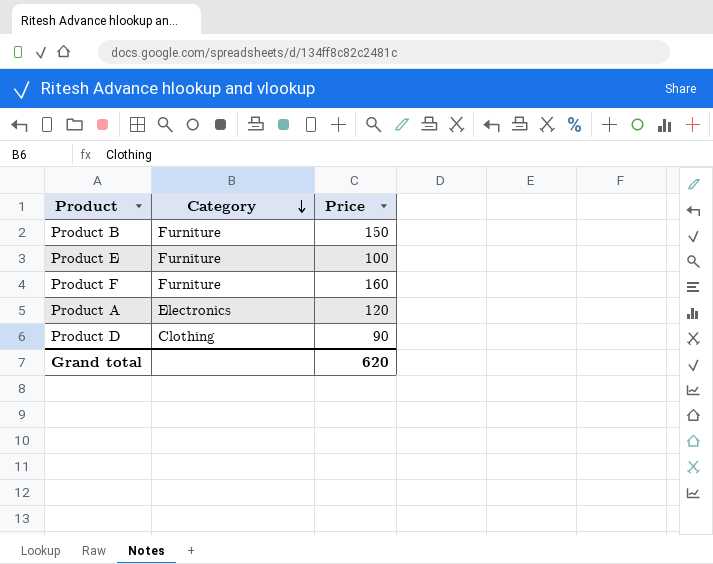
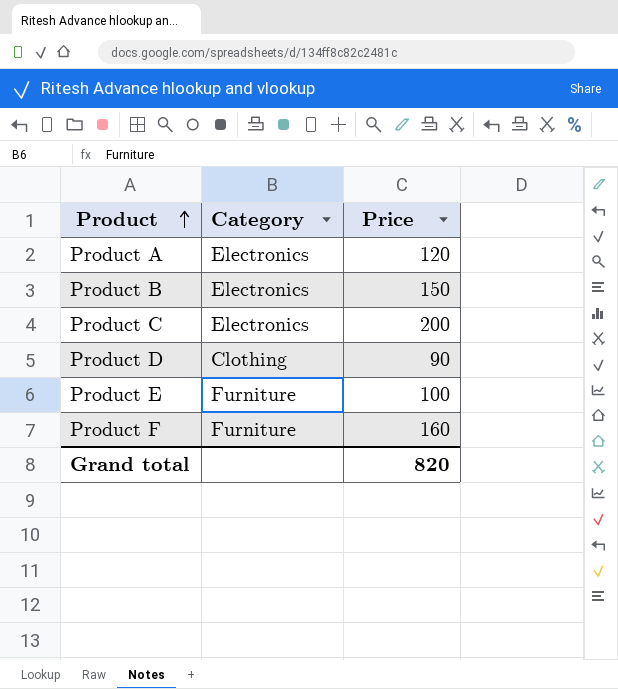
row order: Category descending -> Product ascending
Product B | Category: Furniture -> Electronics
row Product C: none -> Electronics | 200
Grand total | Price: 620 -> 820

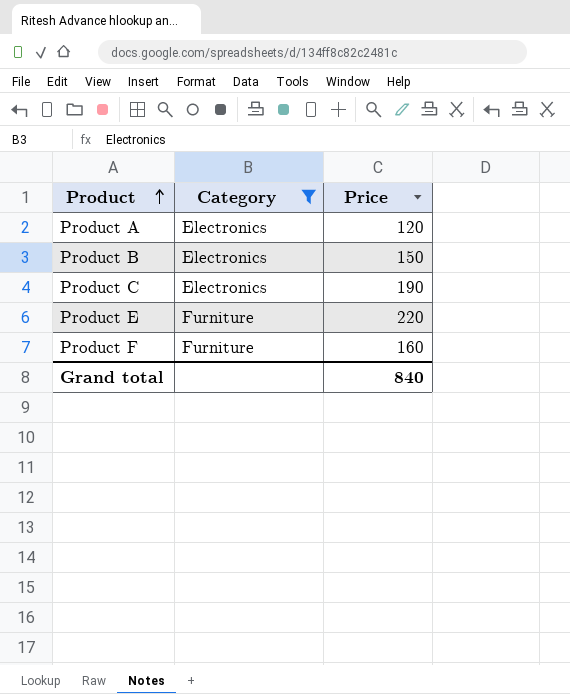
filter: none -> Category != Clothing
Product C | Price: 200 -> 190
Product E | Price: 100 -> 220
Grand total | Price: 820 -> 840

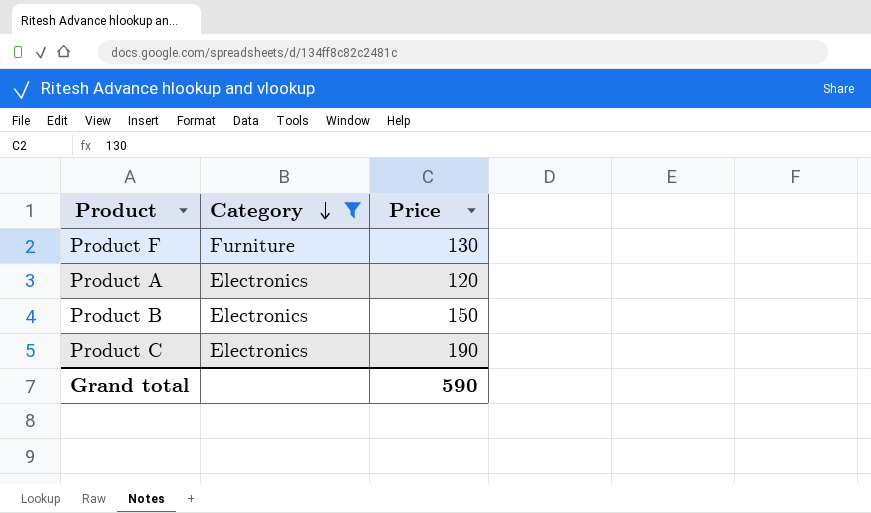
row order: Product ascending -> Category descending
row Product E: Furniture | 220 -> none
Product F | Price: 160 -> 130
Grand total | Price: 840 -> 590

